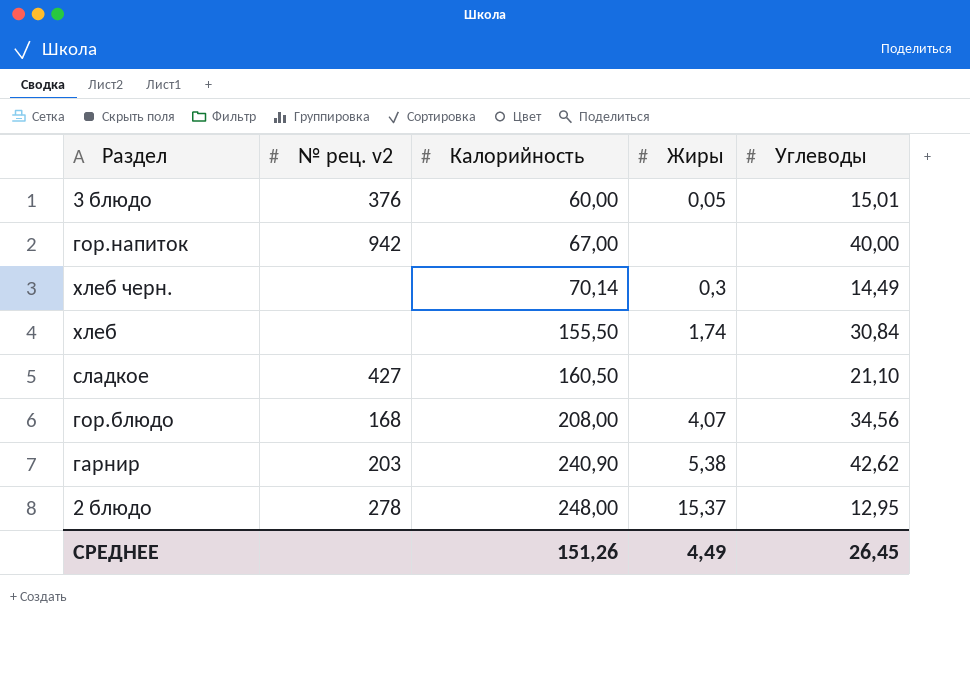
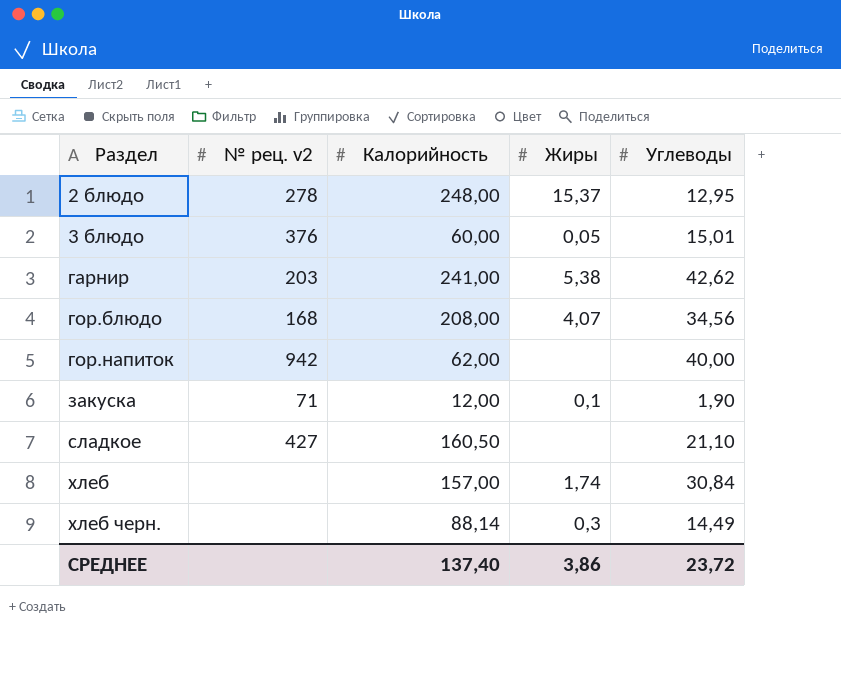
row order: Калорийность ascending -> Раздел ascending
гарнир | Калорийность: 240,90 -> 241,00
гор.напиток | Калорийность: 67,00 -> 62,00
row закуска: none -> 71 | 12,00 | 0,1 | 1,90
хлеб | Калорийность: 155,50 -> 157,00
хлеб черн. | Калорийность: 70,14 -> 88,14
СРЕДНЕЕ | Калорийность: 151,26 -> 137,40
СРЕДНЕЕ | Жиры: 4,49 -> 3,86
СРЕДНЕЕ | Углеводы: 26,45 -> 23,72

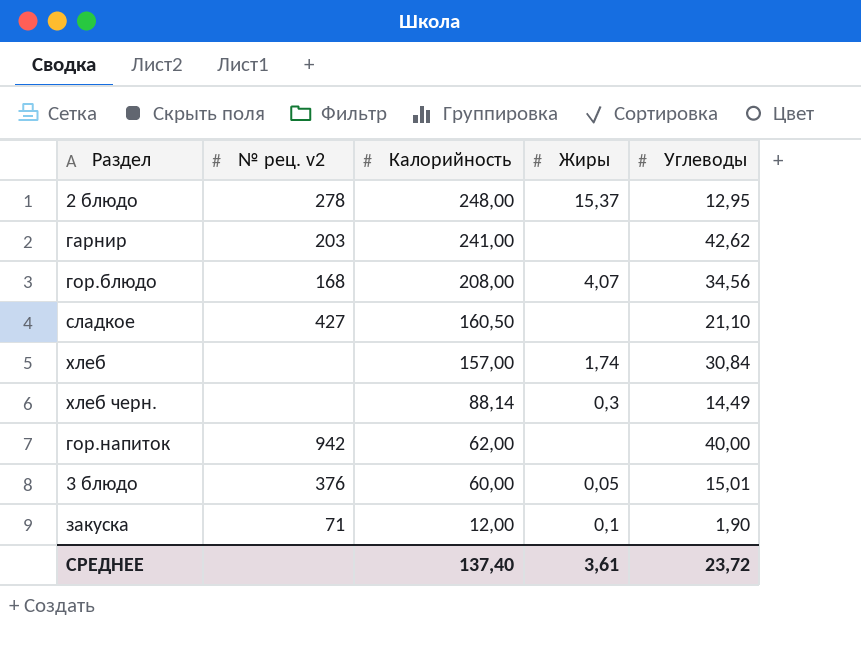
row order: Раздел ascending -> Калорийность descending
гарнир | Жиры: 5,38 -> none
СРЕДНЕЕ | Жиры: 3,86 -> 3,61

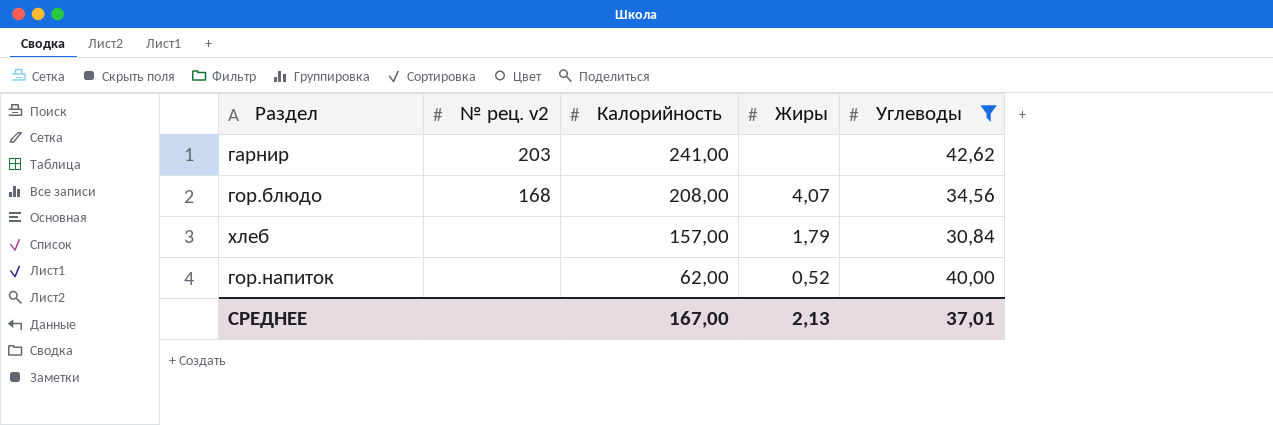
filter: none -> Углеводы >= 30,84
хлеб | Жиры: 1,74 -> 1,79
гор.напиток | № рец. v2: 942 -> none
гор.напиток | Жиры: none -> 0,52
СРЕДНЕЕ | Калорийность: 137,40 -> 167,00
СРЕДНЕЕ | Жиры: 3,61 -> 2,13
СРЕДНЕЕ | Углеводы: 23,72 -> 37,01

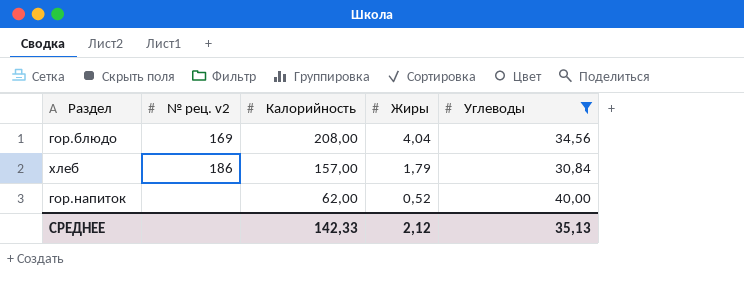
row гарнир: 203 | 241,00 | none | 42,62 -> none
гор.блюдо | № рец. v2: 168 -> 169
гор.блюдо | Жиры: 4,07 -> 4,04
хлеб | № рец. v2: none -> 186
СРЕДНЕЕ | Калорийность: 167,00 -> 142,33
СРЕДНЕЕ | Жиры: 2,13 -> 2,12
СРЕДНЕЕ | Углеводы: 37,01 -> 35,13

